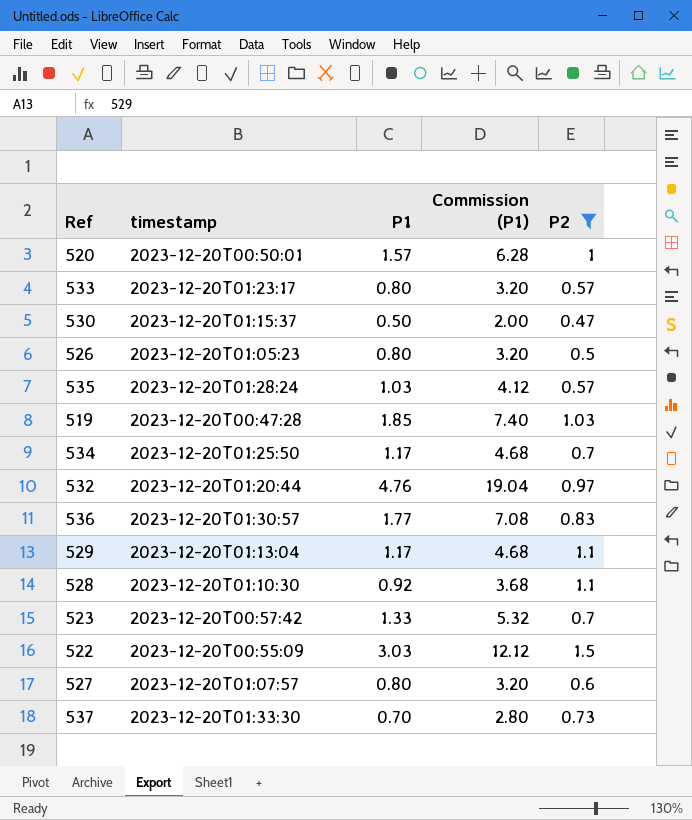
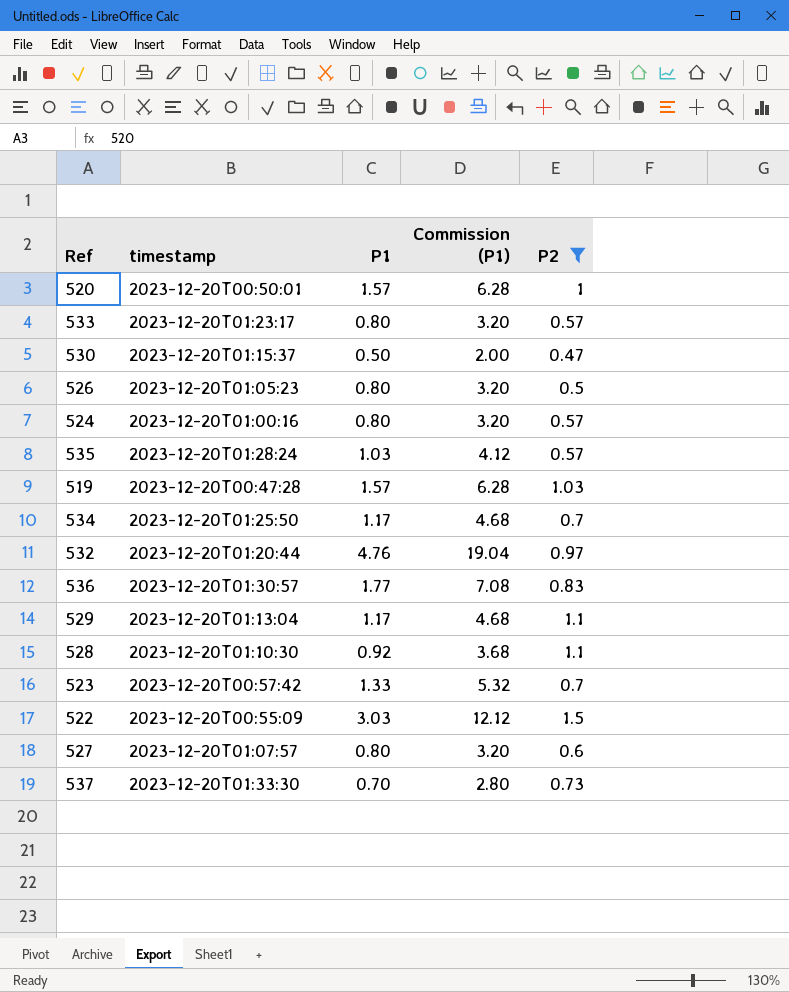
row 524: none -> 2023-12-20T01:00:16 | 0.80 | 3.20 | 0.57
519 | P1: 1.85 -> 1.57
519 | Commission (P1): 7.40 -> 6.28

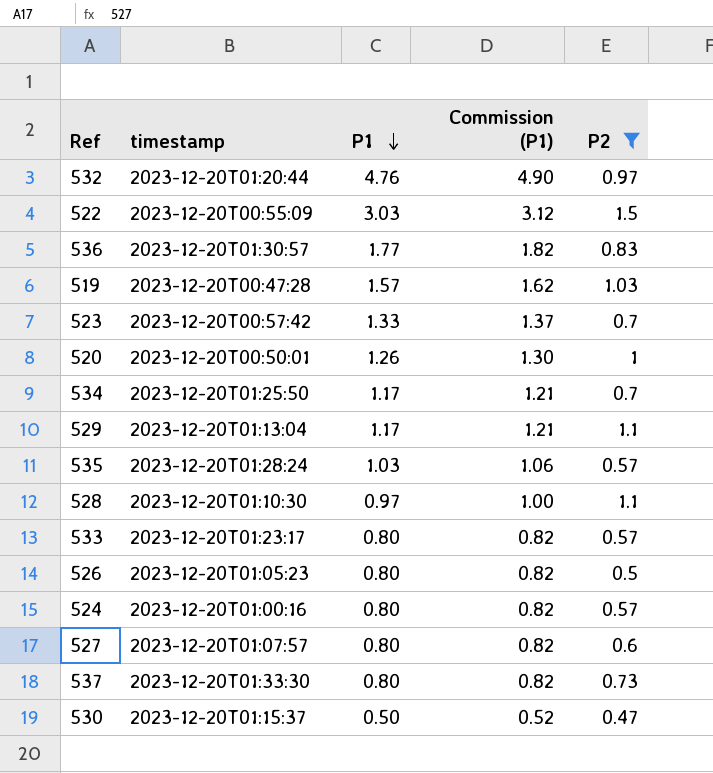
row order: none -> P1 descending
column Commission (P1) | formula: [P1] * 4 -> [P1] * 1.03
520 | P1: 1.57 -> 1.26
528 | P1: 0.92 -> 0.97
537 | P1: 0.70 -> 0.80

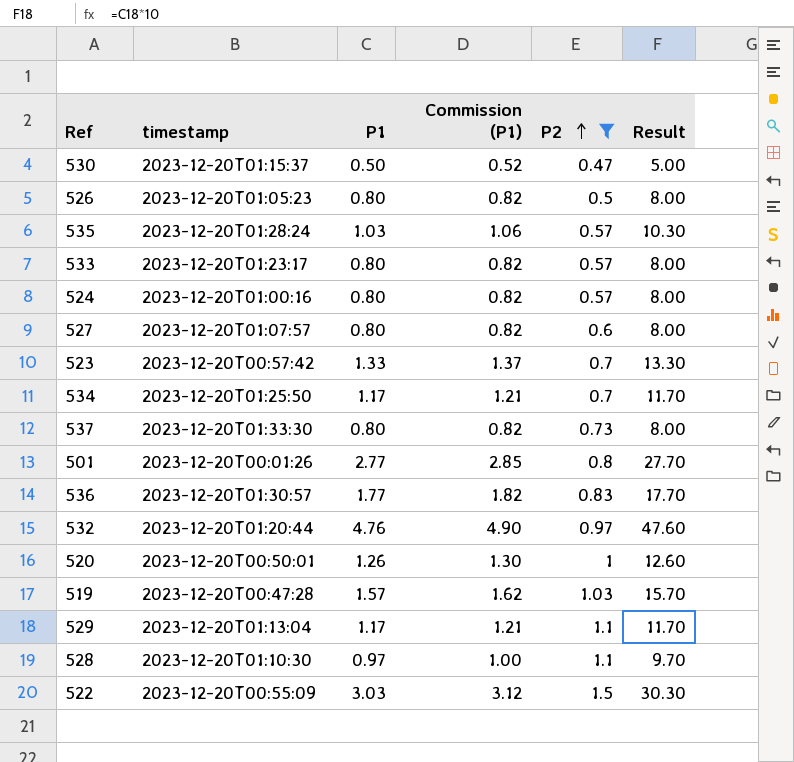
row order: P1 descending -> P2 ascending
column Result | formula: none -> [P1] * 10
row 501: none -> 2023-12-20T00:01:26 | 2.77 | 2.85 | 0.8 | 27.70

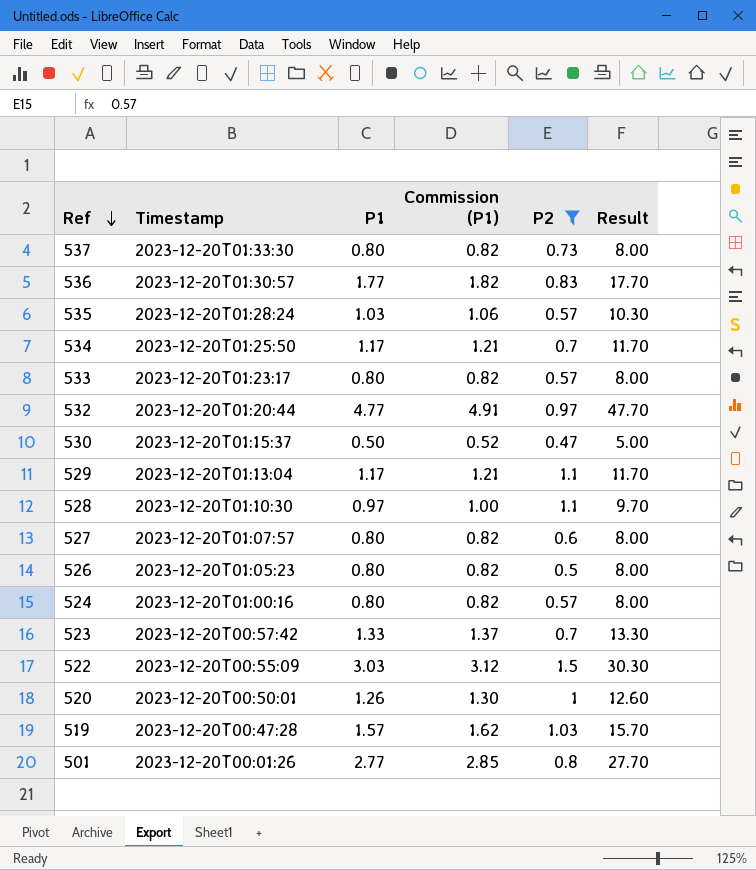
row order: P2 ascending -> Ref descending
column name: timestamp -> Timestamp
532 | P1: 4.76 -> 4.77
532 | Commission (P1): 4.90 -> 4.91
532 | Result: 47.60 -> 47.70

